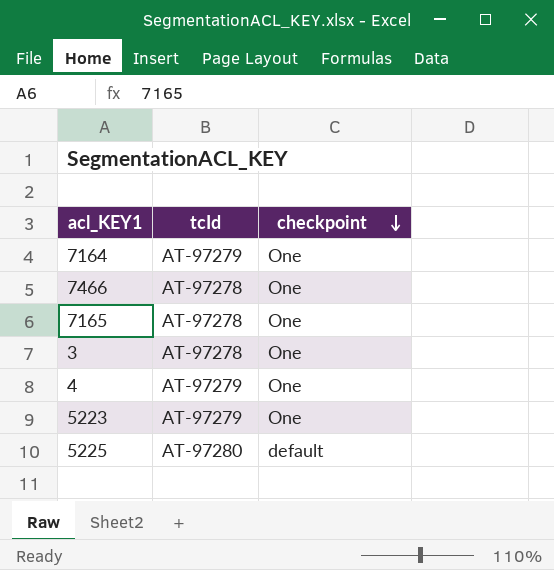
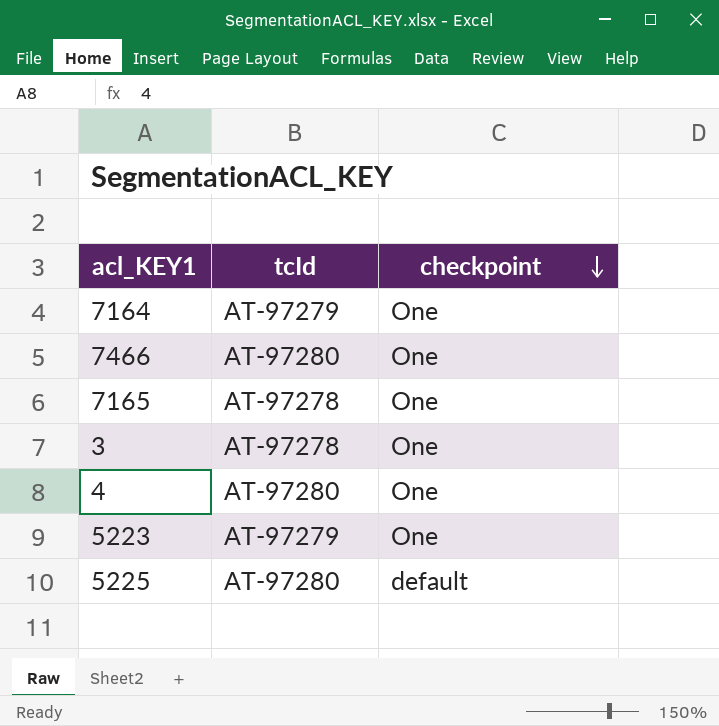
7466 | tcId: AT-97278 -> AT-97280
4 | tcId: AT-97279 -> AT-97280

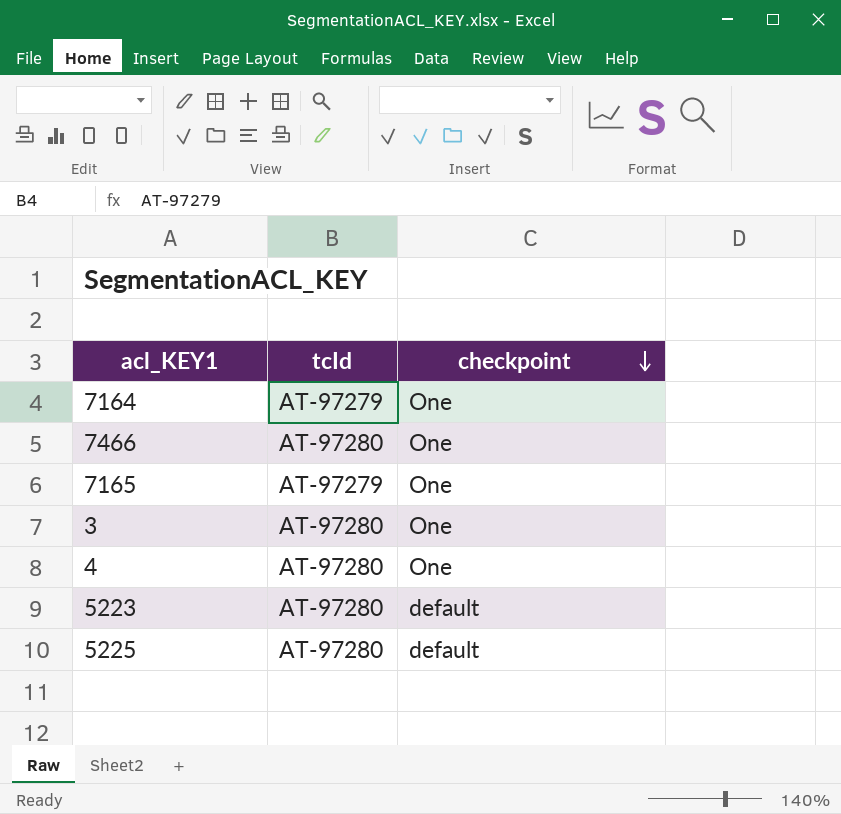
7165 | tcId: AT-97278 -> AT-97279
3 | tcId: AT-97278 -> AT-97280
5223 | tcId: AT-97279 -> AT-97280
5223 | checkpoint: One -> default

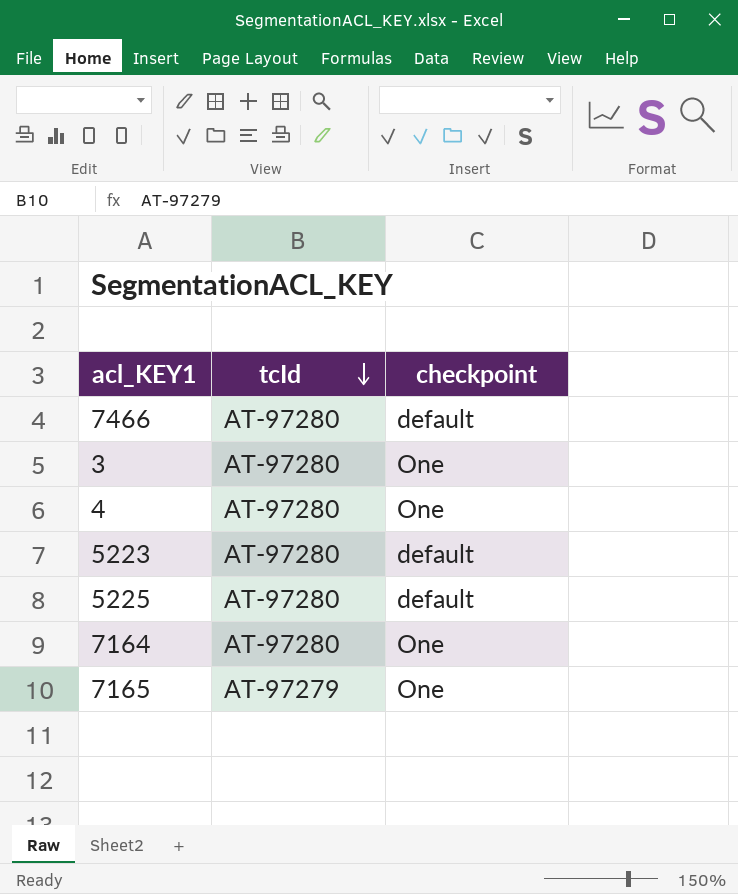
row order: checkpoint descending -> tcId descending
7466 | checkpoint: One -> default
7164 | tcId: AT-97279 -> AT-97280

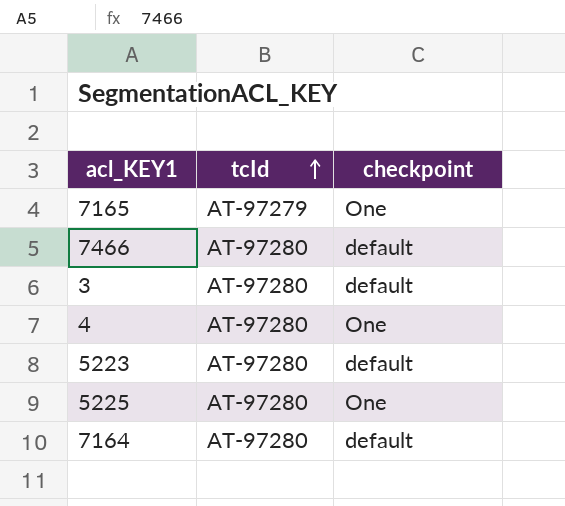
row order: tcId descending -> tcId ascending
3 | checkpoint: One -> default
5225 | checkpoint: default -> One
7164 | checkpoint: One -> default

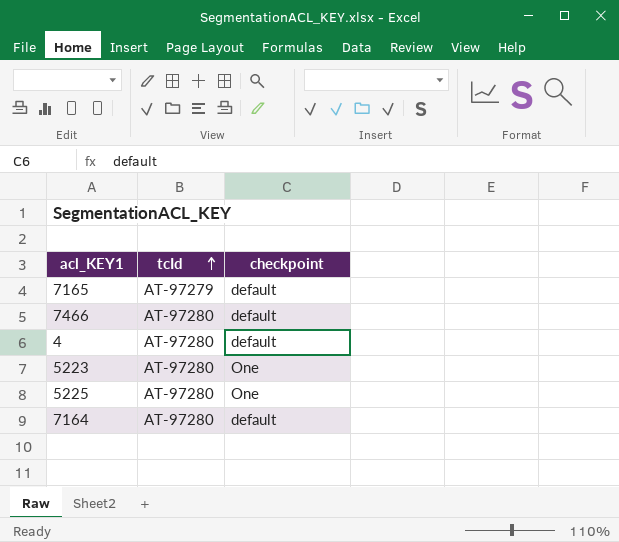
row 3: AT-97280 | default -> none
7165 | checkpoint: One -> default
4 | checkpoint: One -> default
5223 | checkpoint: default -> One

